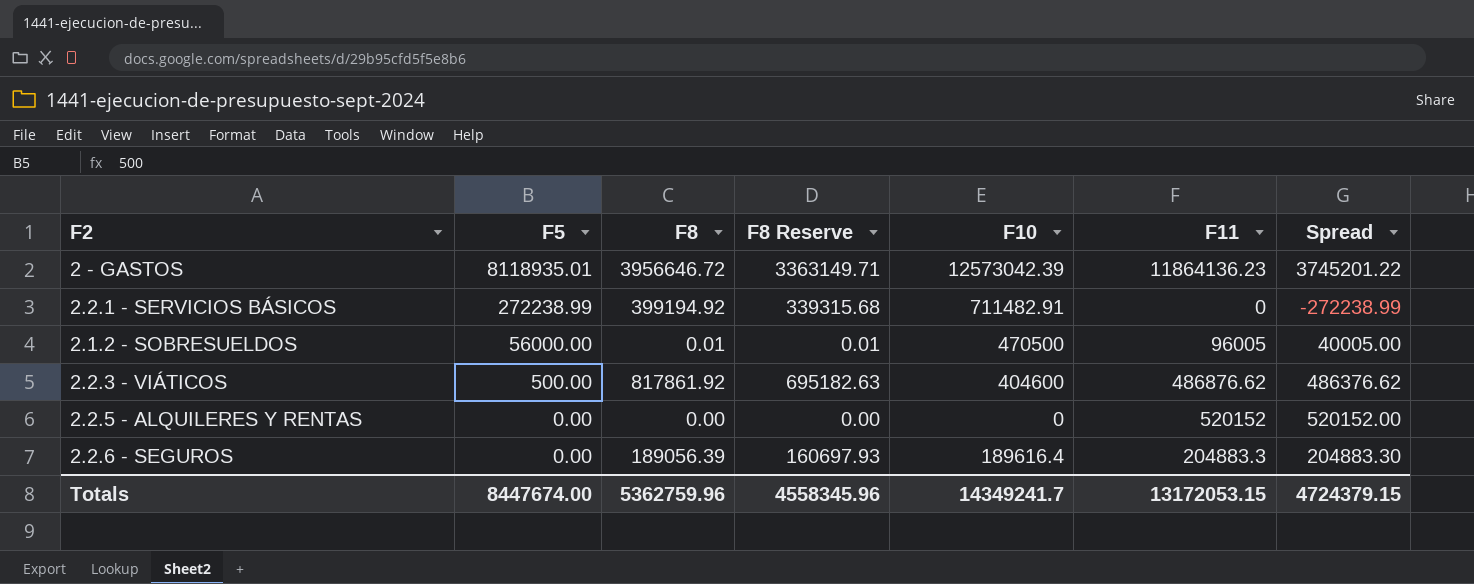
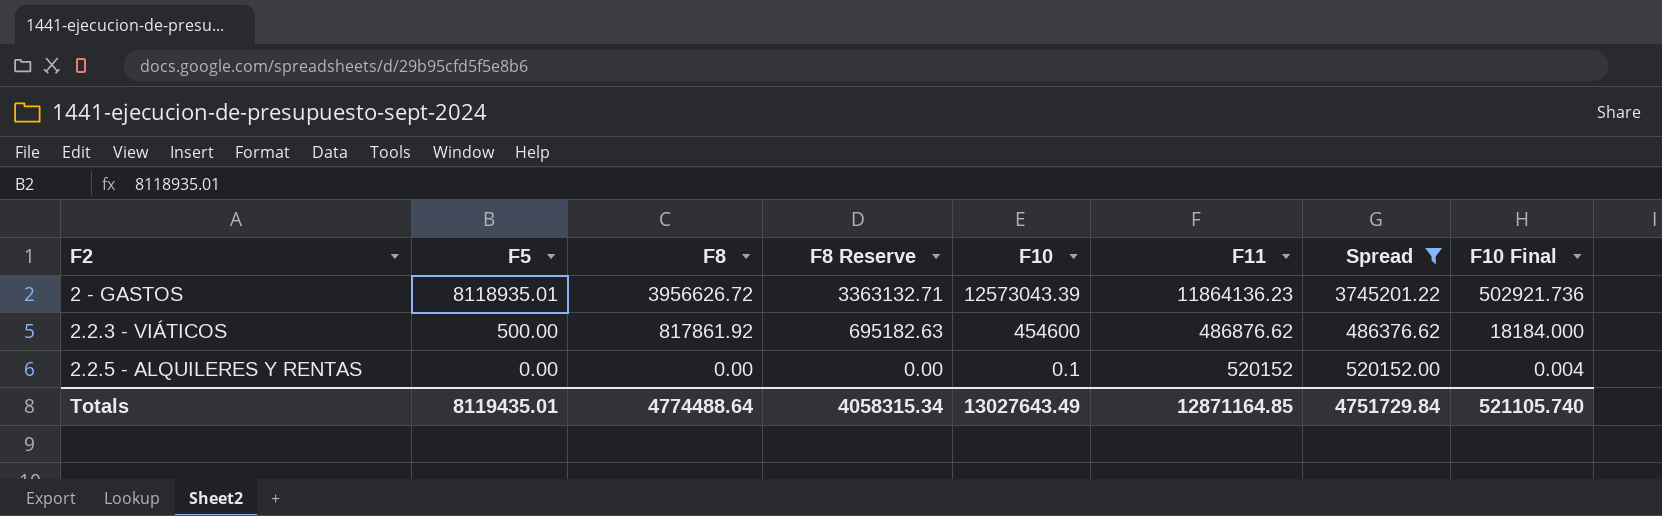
filter: none -> Spread >= 486376.62
column F10 Final | formula: none -> [F10] * 0.04
2 - GASTOS | F8: 3956646.72 -> 3956626.72
2 - GASTOS | F8 Reserve: 3363149.71 -> 3363132.71
2 - GASTOS | F10: 12573042.39 -> 12573043.39
2.2.3 - VIÁTICOS | F10: 404600 -> 454600
2.2.5 - ALQUILERES Y RENTAS | F10: 0 -> 0.1
Totals | F5: 8447674.00 -> 8119435.01
Totals | F8: 5362759.96 -> 4774488.64
Totals | F8 Reserve: 4558345.96 -> 4058315.34
Totals | F10: 14349241.7 -> 13027643.49
Totals | F11: 13172053.15 -> 12871164.85
Totals | Spread: 4724379.15 -> 4751729.84

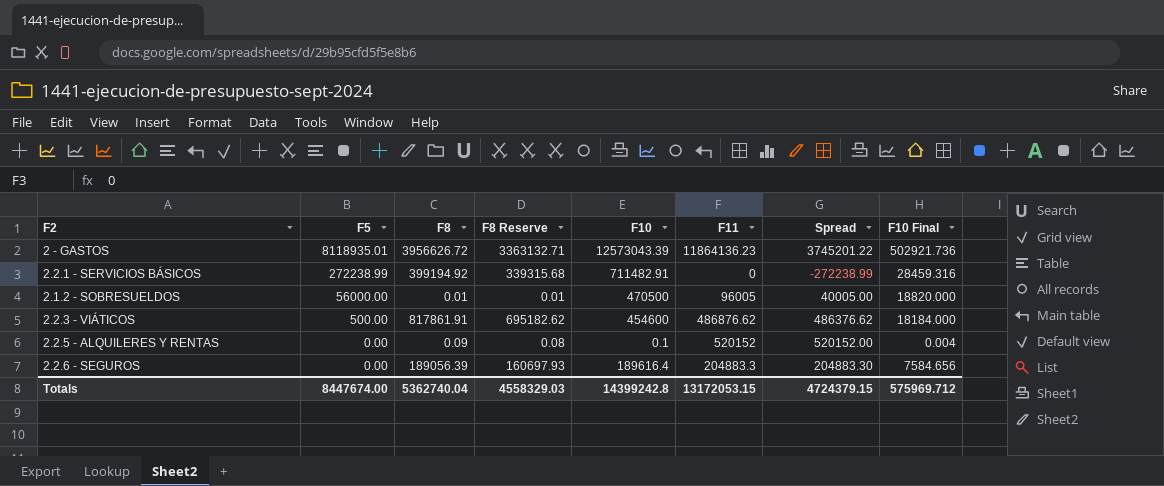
filter: Spread >= 486376.62 -> none
2.2.3 - VIÁTICOS | F8: 817861.92 -> 817861.91
2.2.3 - VIÁTICOS | F8 Reserve: 695182.63 -> 695182.62
2.2.5 - ALQUILERES Y RENTAS | F8: 0.00 -> 0.09
2.2.5 - ALQUILERES Y RENTAS | F8 Reserve: 0.00 -> 0.08
Totals | F5: 8119435.01 -> 8447674.00
Totals | F8: 4774488.64 -> 5362740.04
Totals | F8 Reserve: 4058315.34 -> 4558329.03
Totals | F10: 13027643.49 -> 14399242.8
Totals | F11: 12871164.85 -> 13172053.15
Totals | Spread: 4751729.84 -> 4724379.15
Totals | F10 Final: 521105.740 -> 575969.712

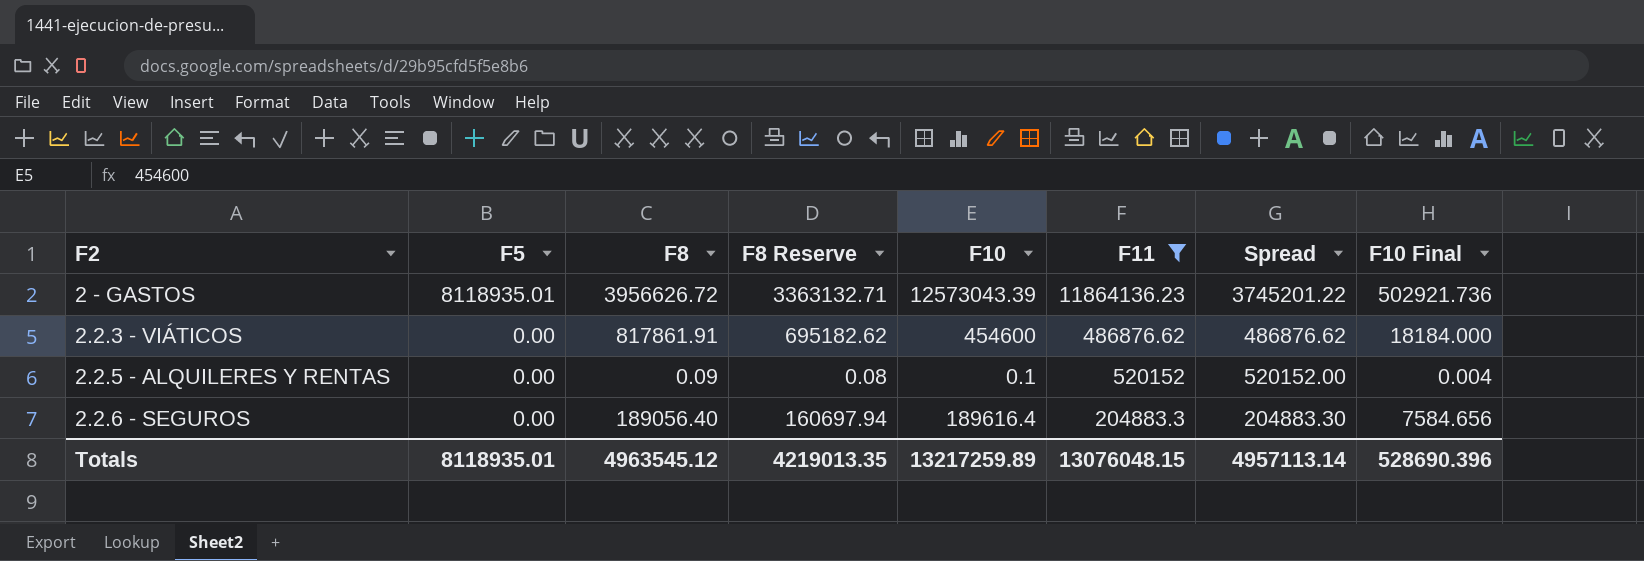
filter: none -> F11 >= 204883.3
2.2.3 - VIÁTICOS | F5: 500.00 -> 0.00
2.2.3 - VIÁTICOS | Spread: 486376.62 -> 486876.62
2.2.6 - SEGUROS | F8: 189056.39 -> 189056.40
2.2.6 - SEGUROS | F8 Reserve: 160697.93 -> 160697.94
Totals | F5: 8447674.00 -> 8118935.01
Totals | F8: 5362740.04 -> 4963545.12
Totals | F8 Reserve: 4558329.03 -> 4219013.35
Totals | F10: 14399242.8 -> 13217259.89
Totals | F11: 13172053.15 -> 13076048.15
Totals | Spread: 4724379.15 -> 4957113.14
Totals | F10 Final: 575969.712 -> 528690.396

